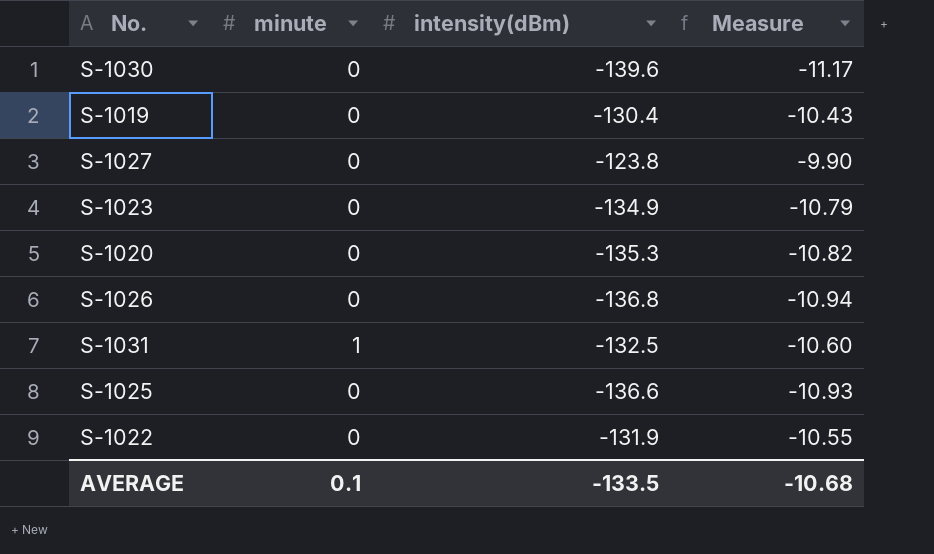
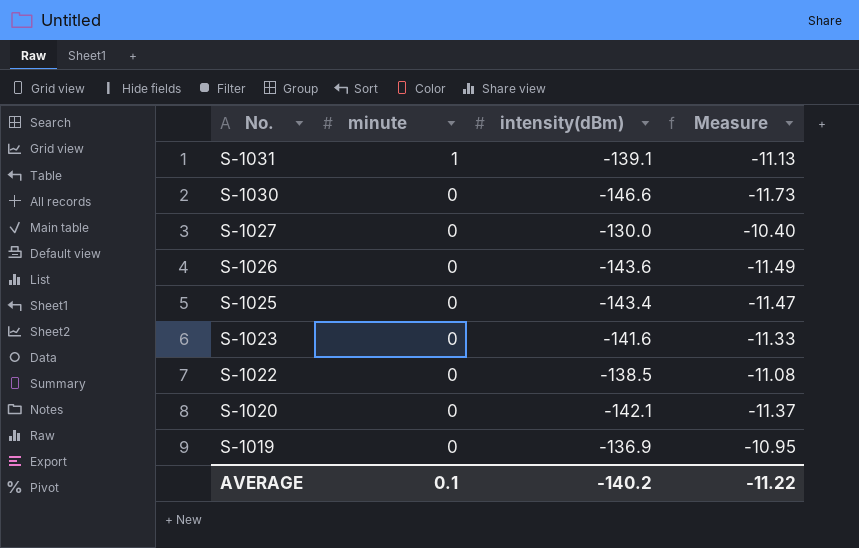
row order: none -> No. descending
S-1031 | intensity(dBm): -132.5 -> -139.1
S-1031 | Measure: -10.60 -> -11.13
S-1030 | intensity(dBm): -139.6 -> -146.6
S-1030 | Measure: -11.17 -> -11.73
S-1027 | intensity(dBm): -123.8 -> -130.0
S-1027 | Measure: -9.90 -> -10.40
S-1026 | intensity(dBm): -136.8 -> -143.6
S-1026 | Measure: -10.94 -> -11.49
S-1025 | intensity(dBm): -136.6 -> -143.4
S-1025 | Measure: -10.93 -> -11.47
S-1023 | intensity(dBm): -134.9 -> -141.6
S-1023 | Measure: -10.79 -> -11.33
S-1022 | intensity(dBm): -131.9 -> -138.5
S-1022 | Measure: -10.55 -> -11.08
S-1020 | intensity(dBm): -135.3 -> -142.1
S-1020 | Measure: -10.82 -> -11.37
S-1019 | intensity(dBm): -130.4 -> -136.9
S-1019 | Measure: -10.43 -> -10.95
AVERAGE | intensity(dBm): -133.5 -> -140.2
AVERAGE | Measure: -10.68 -> -11.22

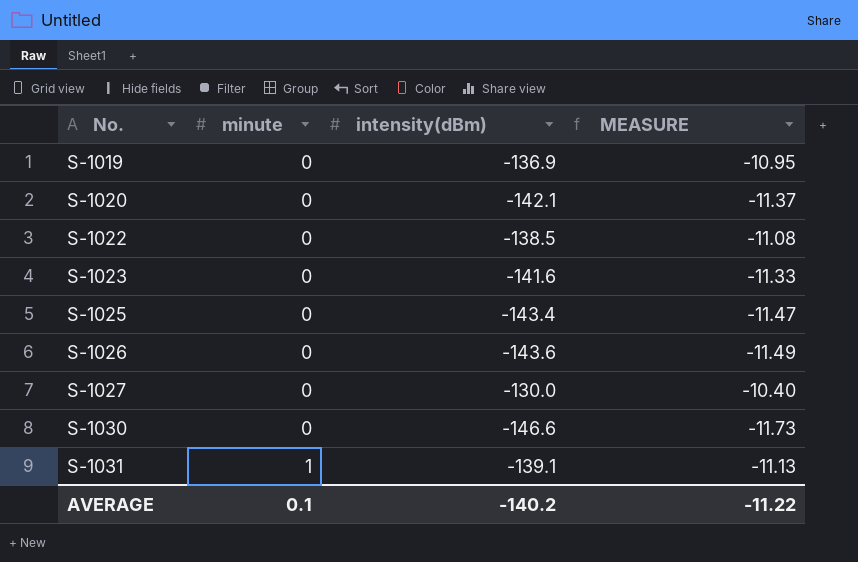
row order: No. descending -> No. ascending
column name: Measure -> MEASURE

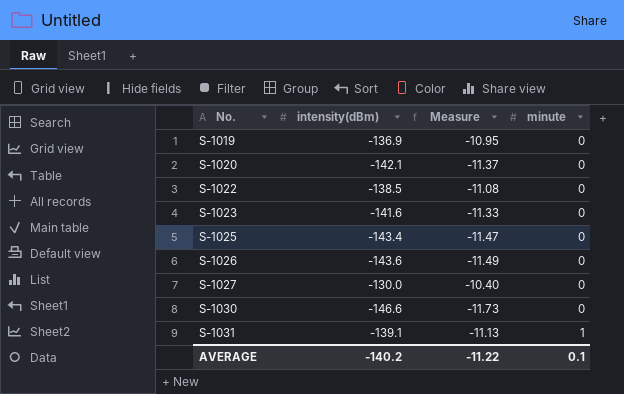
column name: MEASURE -> Measure
column minute | position: 2 -> 4

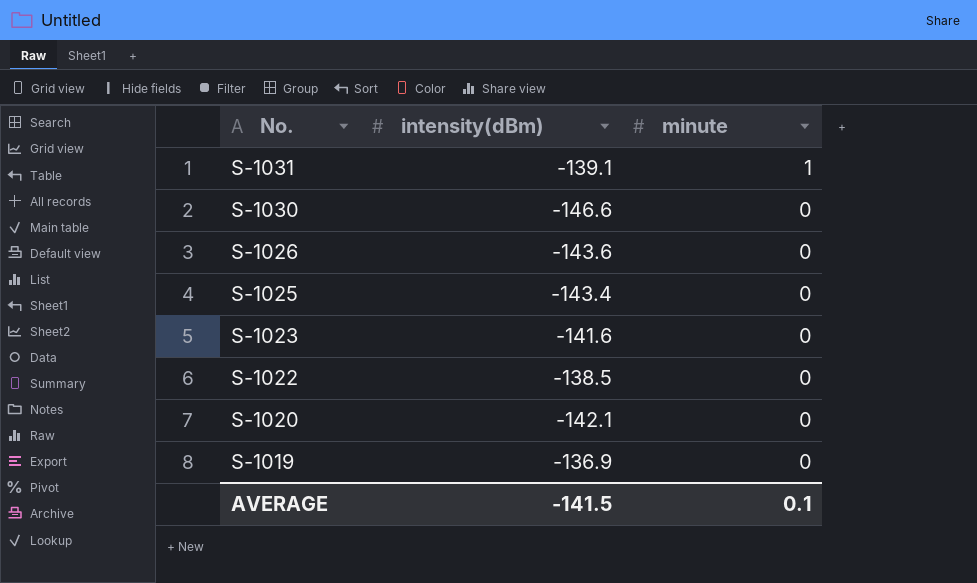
row order: No. ascending -> No. descending
column Measure | formula: [intensity(dBm)] * 0.08 -> none
row S-1027: -130.0 | -10.40 | 0 -> none
AVERAGE | intensity(dBm): -140.2 -> -141.5

